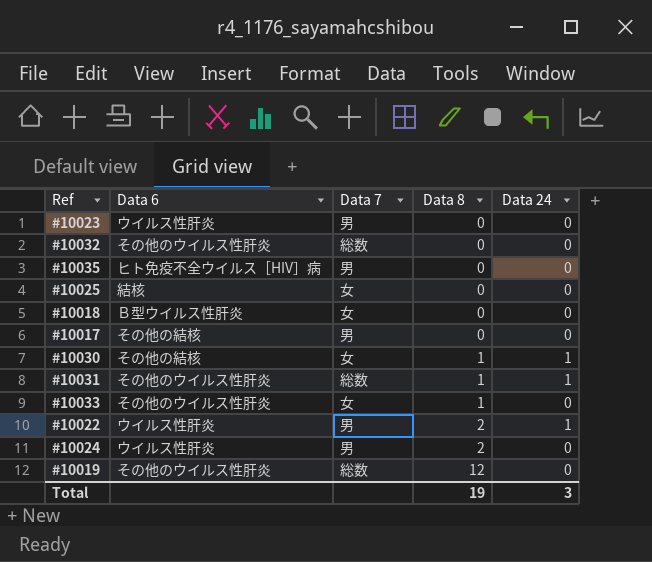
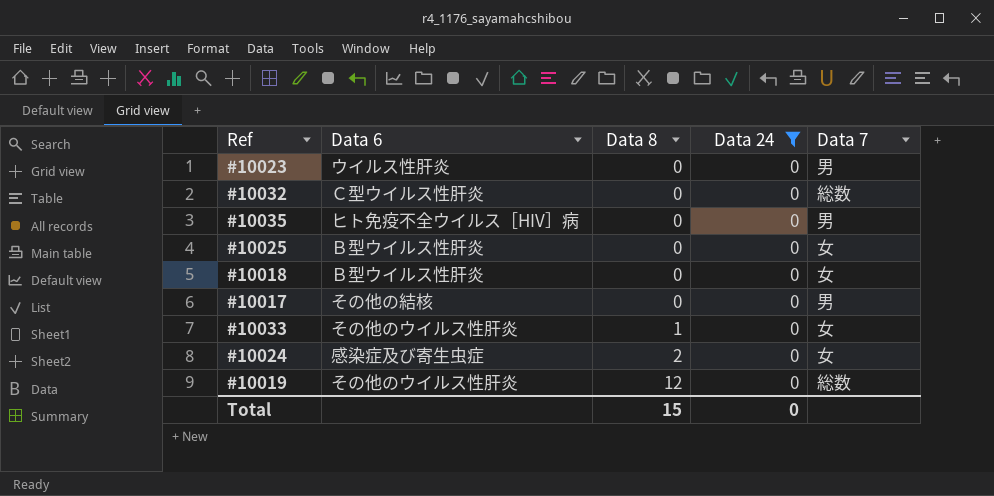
filter: none -> Data 24 = 0
column Data 7 | position: 3 -> 5
#10032 | Data 6: その他のウイルス性肝炎 -> Ｃ型ウイルス性肝炎
#10025 | Data 6: 結核 -> Ｂ型ウイルス性肝炎
#10024 | Data 6: ウイルス性肝炎 -> 感染症及び寄生虫症
#10024 | Data 7: 男 -> 女
Total | Data 8: 19 -> 15
Total | Data 24: 3 -> 0

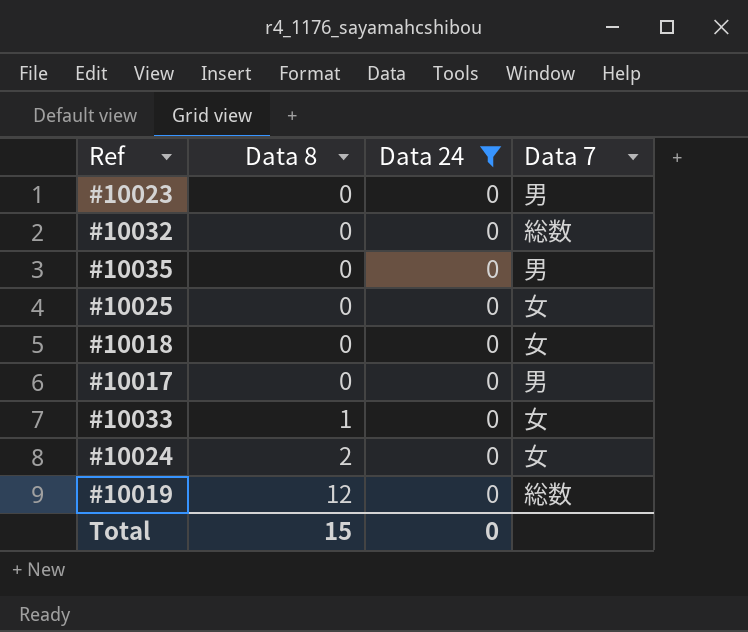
column Data 6 | position: 2 -> none

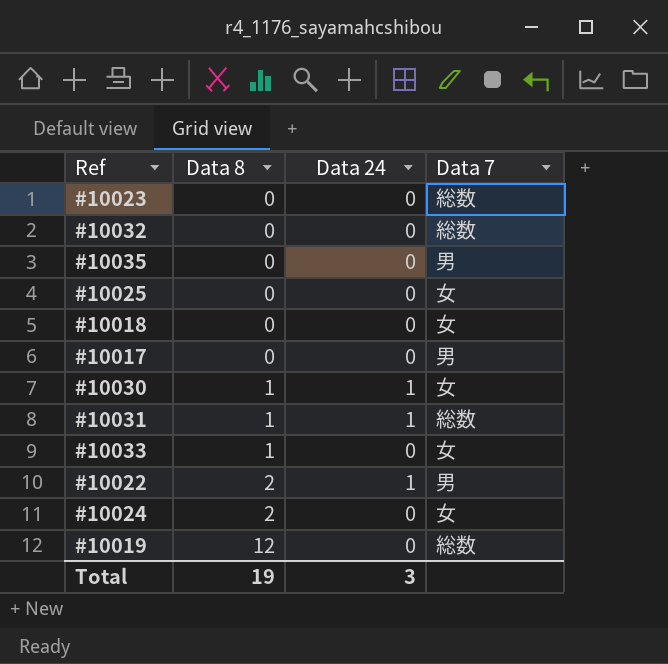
filter: Data 24 = 0 -> none
#10023 | Data 7: 男 -> 総数
Total | Data 8: 15 -> 19
Total | Data 24: 0 -> 3

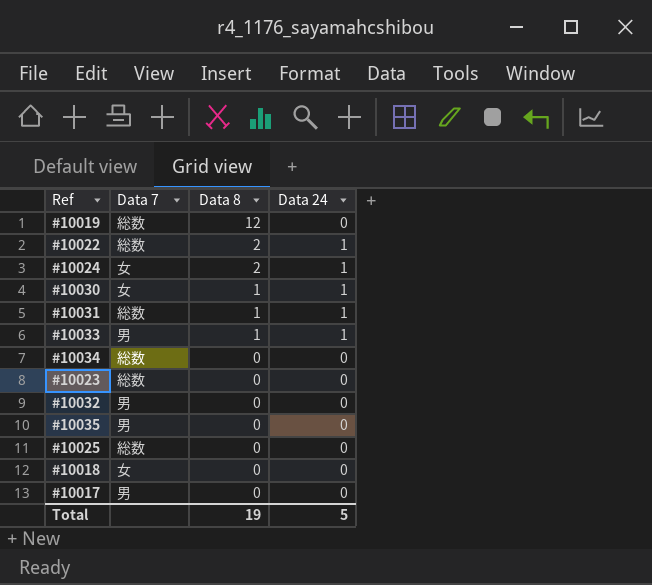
row order: Data 8 ascending -> Data 8 descending
column Data 7 | position: 4 -> 2
#10022 | Data 7: 男 -> 総数
#10024 | Data 24: 0 -> 1
#10033 | Data 7: 女 -> 男
#10033 | Data 24: 0 -> 1
row #10034: none -> 総数 | 0 | 0
#10032 | Data 7: 総数 -> 男
#10025 | Data 7: 女 -> 総数
Total | Data 24: 3 -> 5

